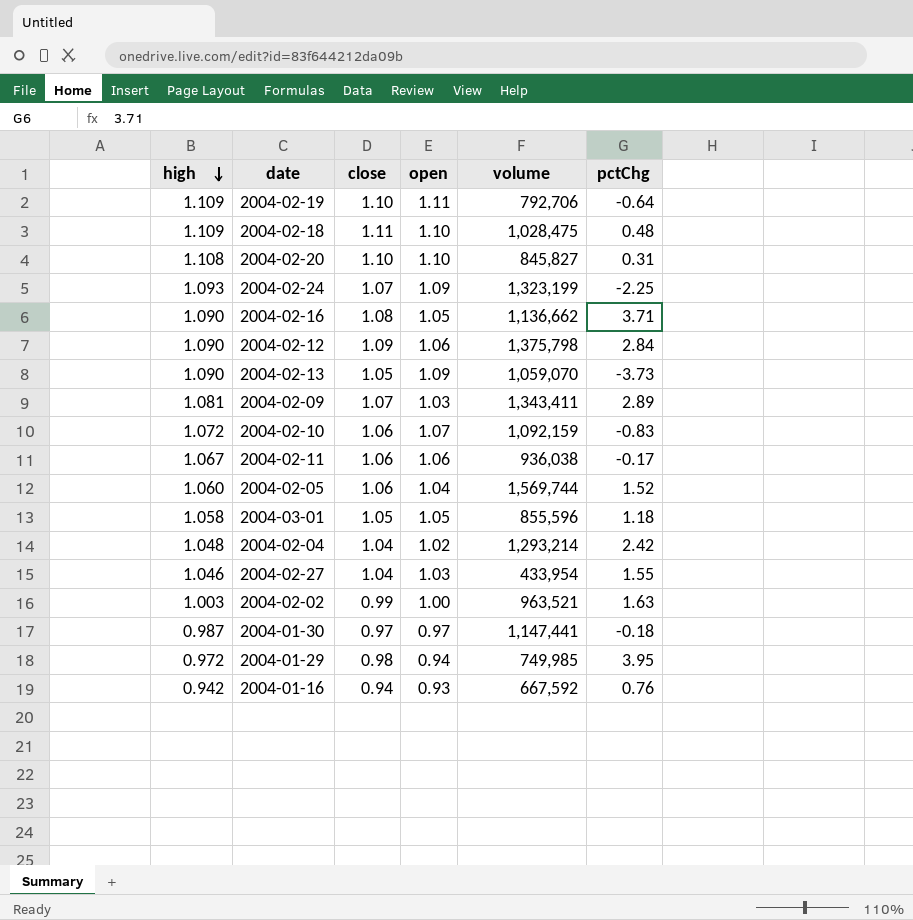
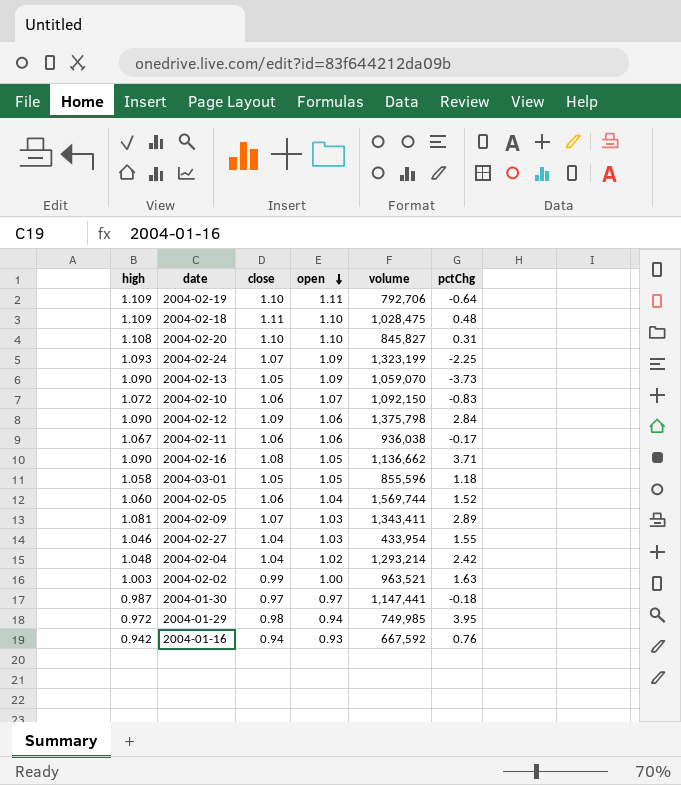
row order: high descending -> open descending
2004-02-10 | volume: 1,092,159 -> 1,092,150

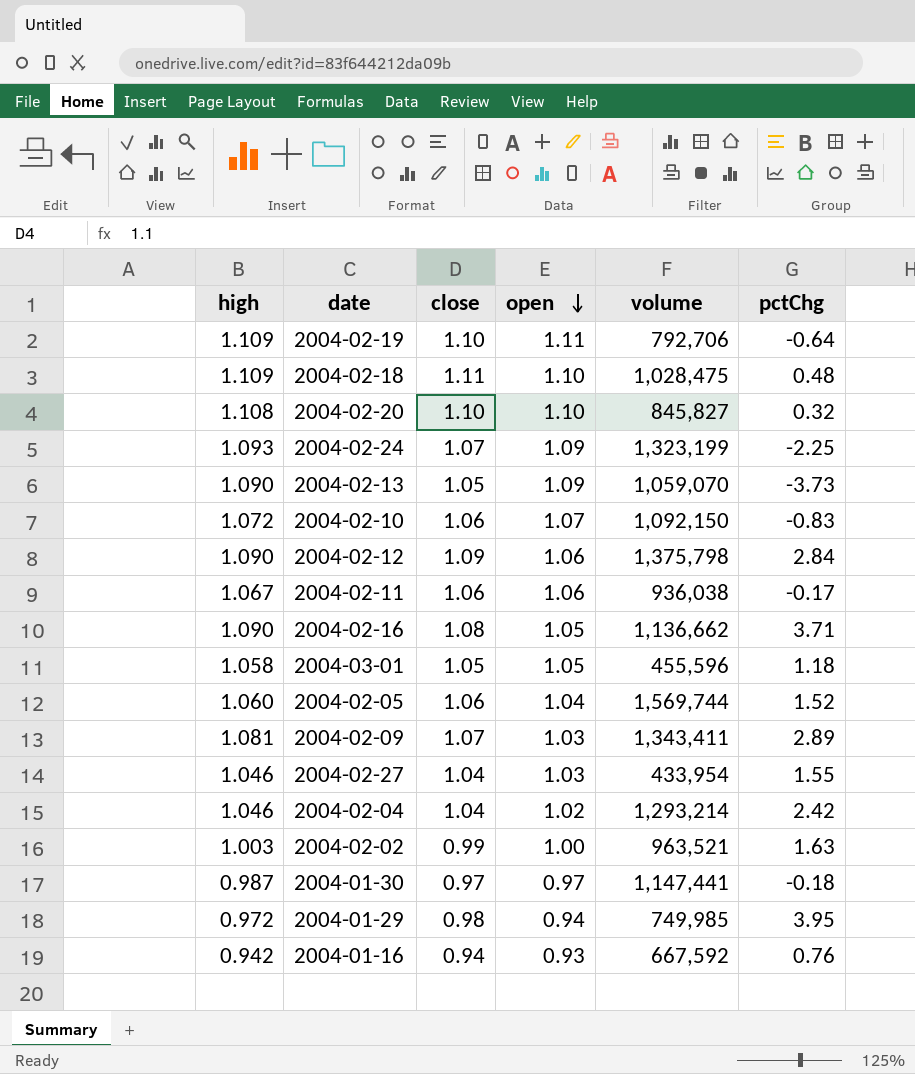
2004-02-20 | pctChg: 0.31 -> 0.32
2004-03-01 | volume: 855,596 -> 455,596
2004-02-04 | high: 1.048 -> 1.046

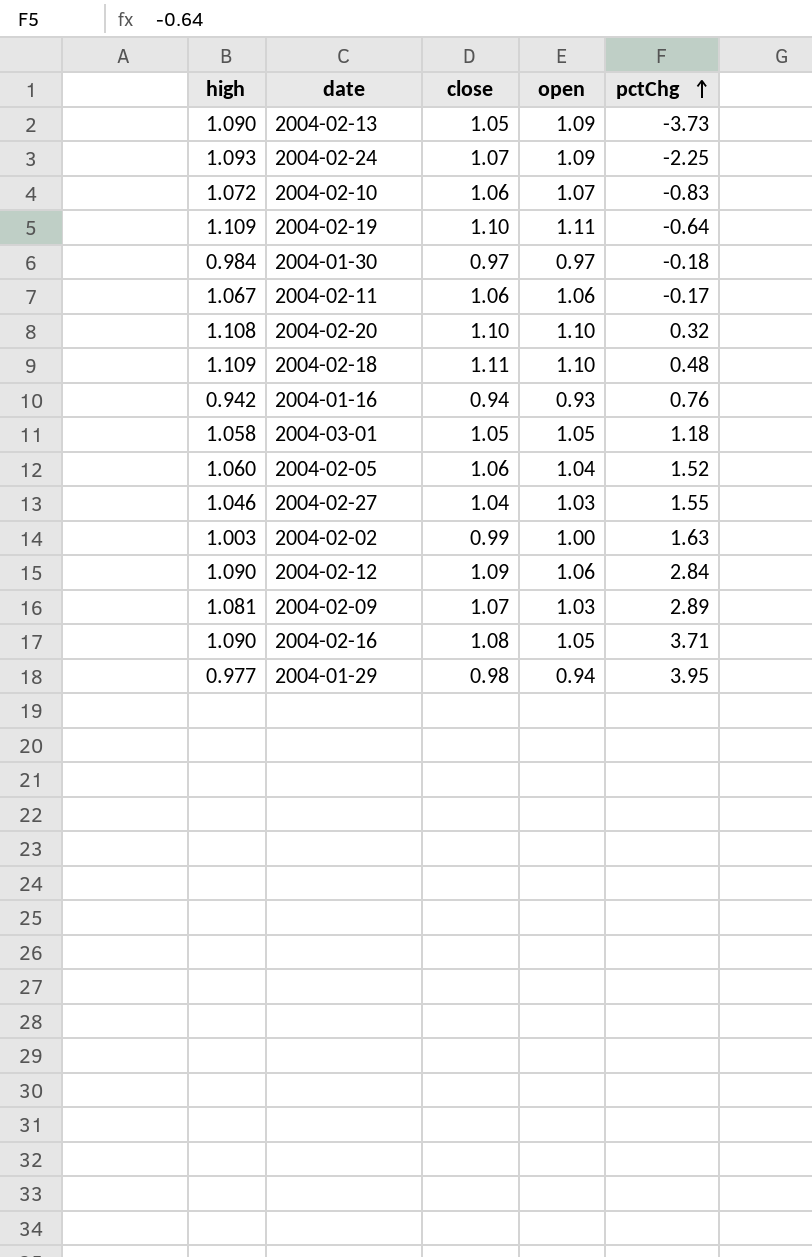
row order: open descending -> pctChg ascending
column volume | position: 5 -> none
row 2004-02-04: 1.046 | 1.04 | 1.02 | 1,293,214 | 2.42 -> none
2004-01-30 | high: 0.987 -> 0.984
2004-01-29 | high: 0.972 -> 0.977

